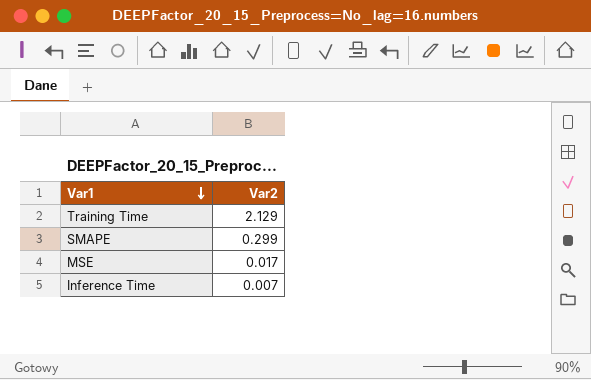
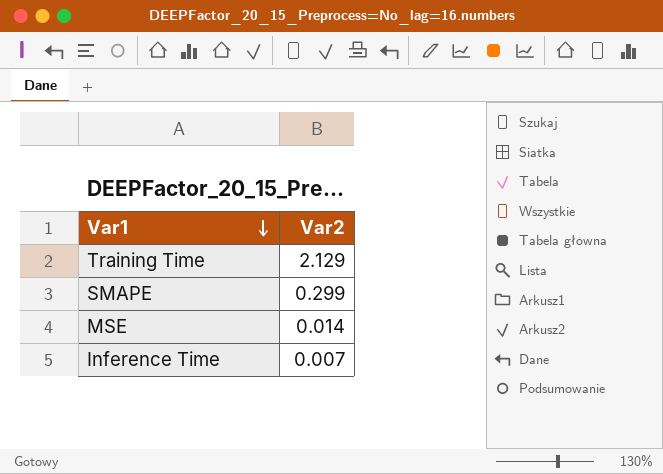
MSE | Var2: 0.017 -> 0.014

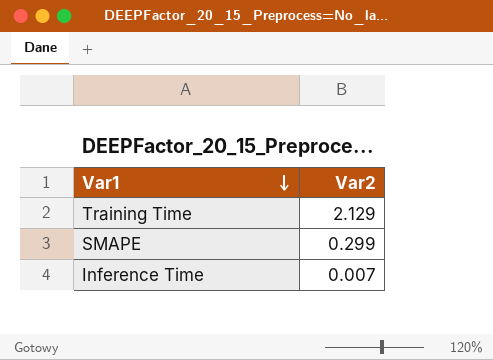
row MSE: 0.014 -> none

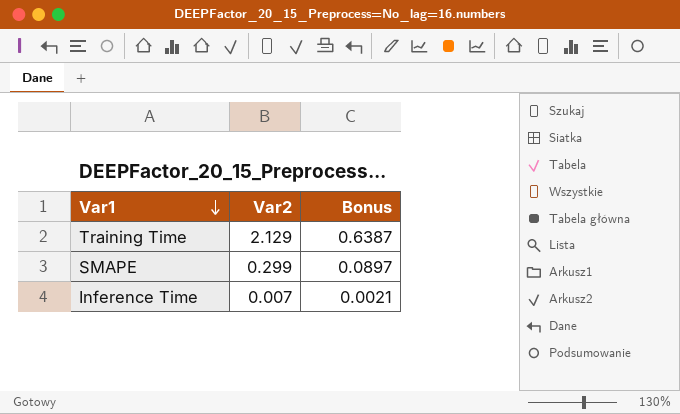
column Bonus | formula: none -> [Var2] * 0.3

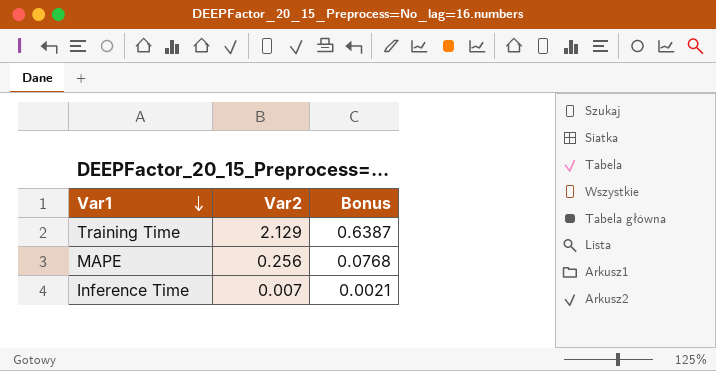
row SMAPE: 0.299 | 0.0897 -> none
row MAPE: none -> 0.256 | 0.0768

